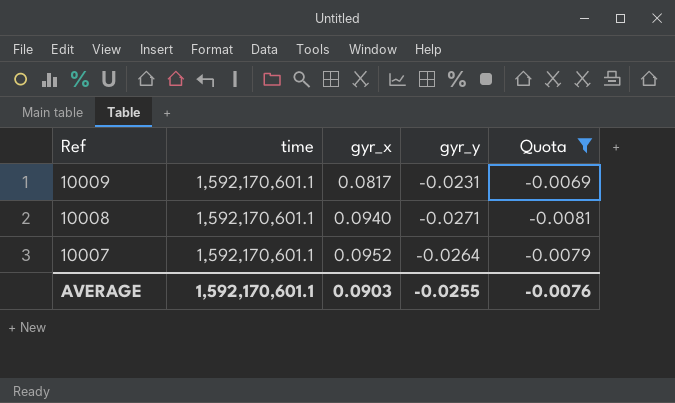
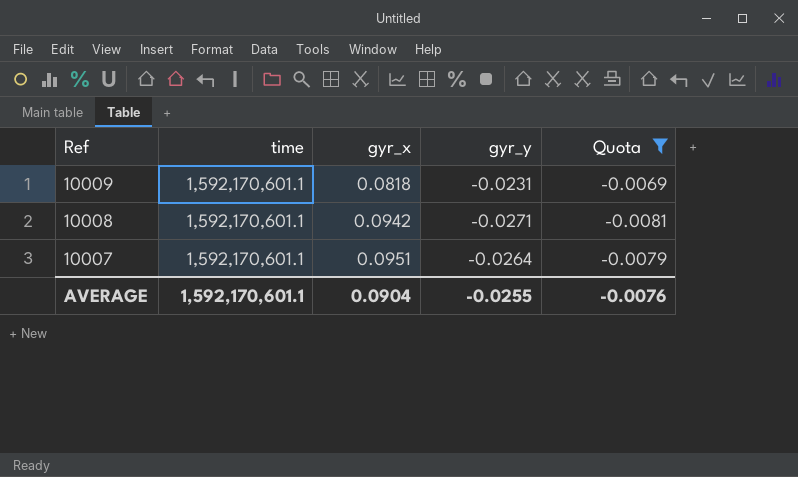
10009 | gyr_x: 0.0817 -> 0.0818
10008 | gyr_x: 0.0940 -> 0.0942
10007 | gyr_x: 0.0952 -> 0.0951
AVERAGE | gyr_x: 0.0903 -> 0.0904

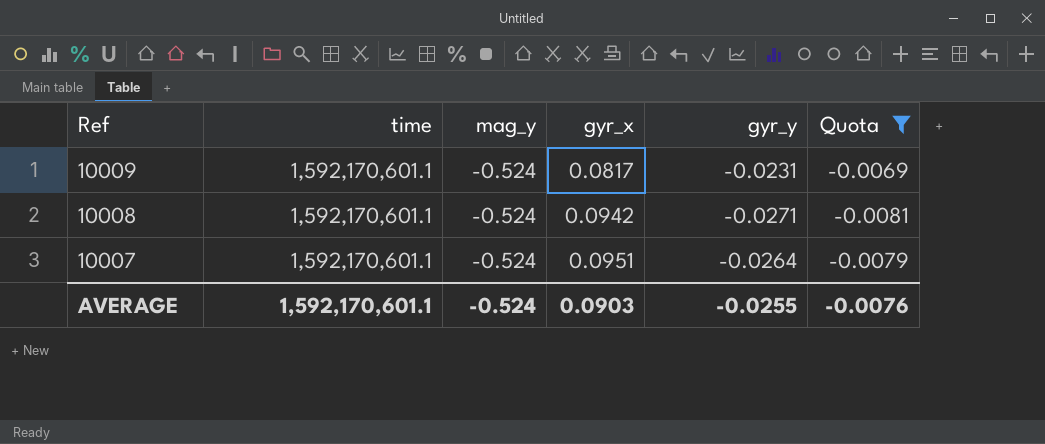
column mag_y | position: none -> 3
10009 | gyr_x: 0.0818 -> 0.0817
AVERAGE | gyr_x: 0.0904 -> 0.0903

